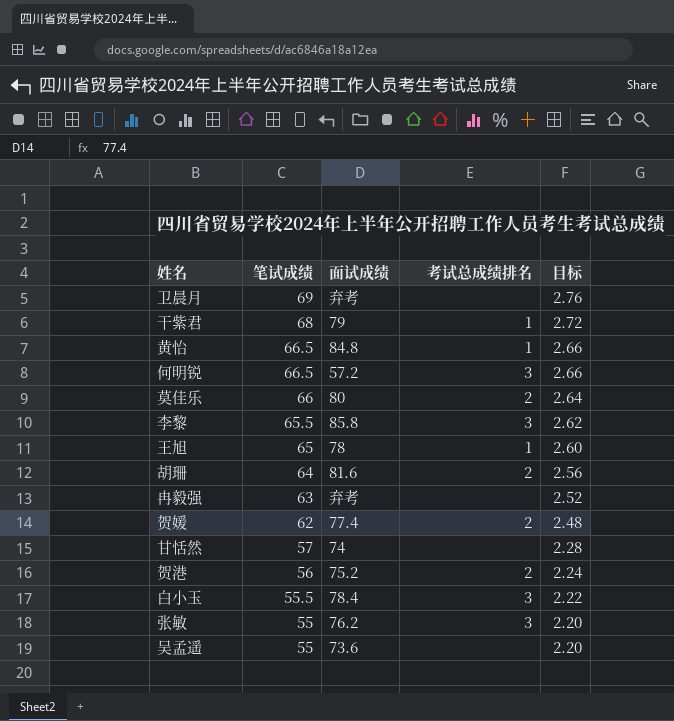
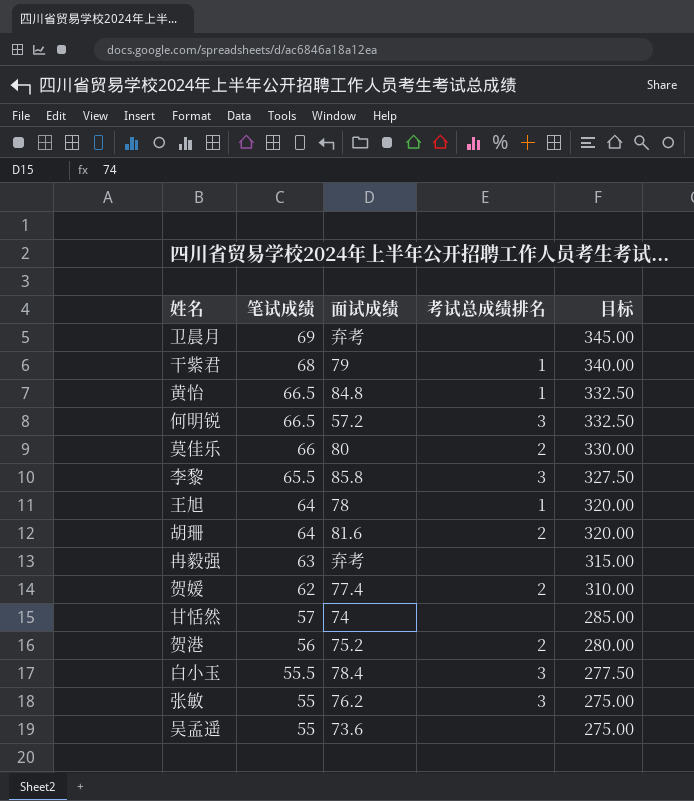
column 目标 | formula: [笔试成绩] * 0.04 -> [笔试成绩] * 5
王旭 | 笔试成绩: 65 -> 64

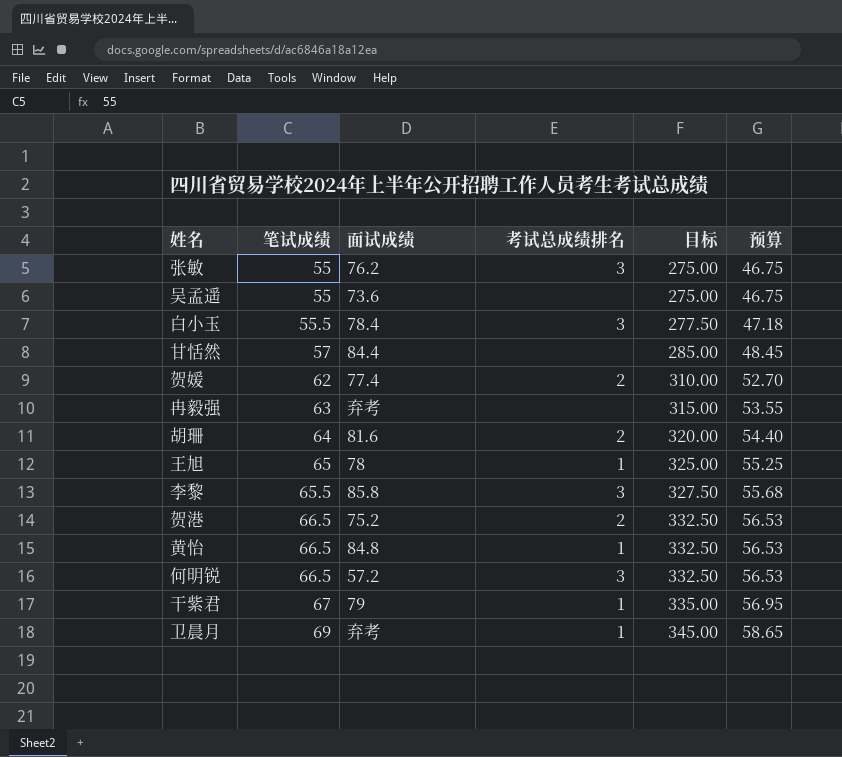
row order: 笔试成绩 descending -> 笔试成绩 ascending
column 预算 | formula: none -> [笔试成绩] * 0.85
row 莫佳乐: 66 | 80 | 2 | 330.00 -> none
甘恬然 | 面试成绩: 74 -> 84.4
王旭 | 笔试成绩: 64 -> 65
王旭 | 目标: 320.00 -> 325.00
贺港 | 笔试成绩: 56 -> 66.5
贺港 | 目标: 280.00 -> 332.50
干紫君 | 笔试成绩: 68 -> 67
干紫君 | 目标: 340.00 -> 335.00
卫晨月 | 考试总成绩排名: none -> 1

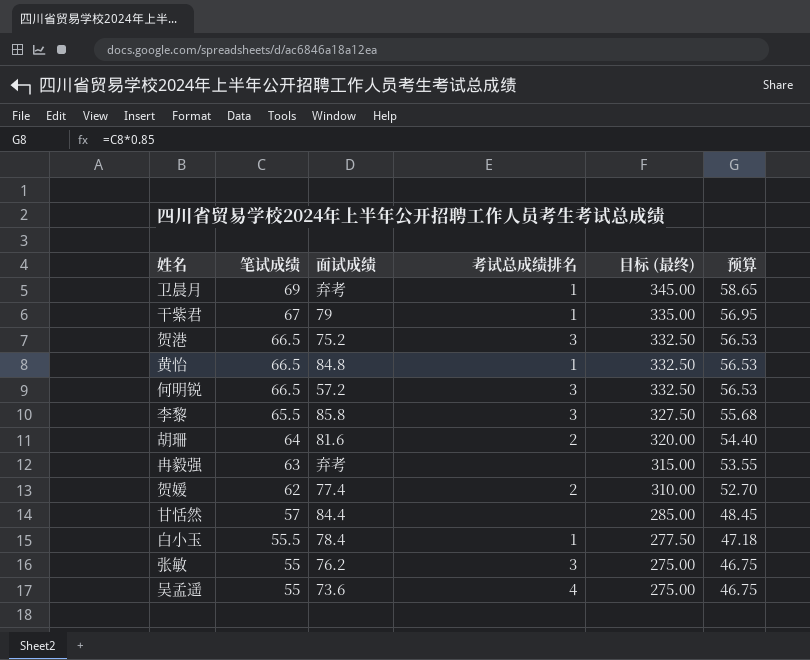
row order: 笔试成绩 ascending -> 笔试成绩 descending
column name: 目标 -> 目标 (最终)
row 王旭: 65 | 78 | 1 | 325.00 | 55.25 -> none
贺港 | 考试总成绩排名: 2 -> 3
白小玉 | 考试总成绩排名: 3 -> 1
吴孟遥 | 考试总成绩排名: none -> 4

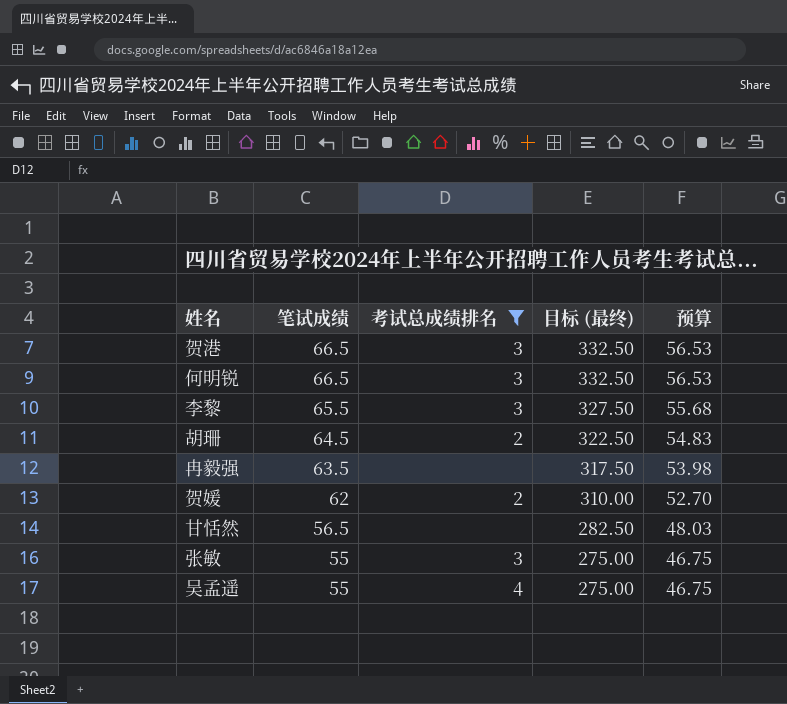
filter: none -> 考试总成绩排名 != 1
column 面试成绩 | position: 3 -> none
胡珊 | 笔试成绩: 64 -> 64.5
胡珊 | 目标 (最终): 320.00 -> 322.50
胡珊 | 预算: 54.40 -> 54.83
冉毅强 | 笔试成绩: 63 -> 63.5
冉毅强 | 目标 (最终): 315.00 -> 317.50
冉毅强 | 预算: 53.55 -> 53.98
甘恬然 | 笔试成绩: 57 -> 56.5
甘恬然 | 目标 (最终): 285.00 -> 282.50
甘恬然 | 预算: 48.45 -> 48.03

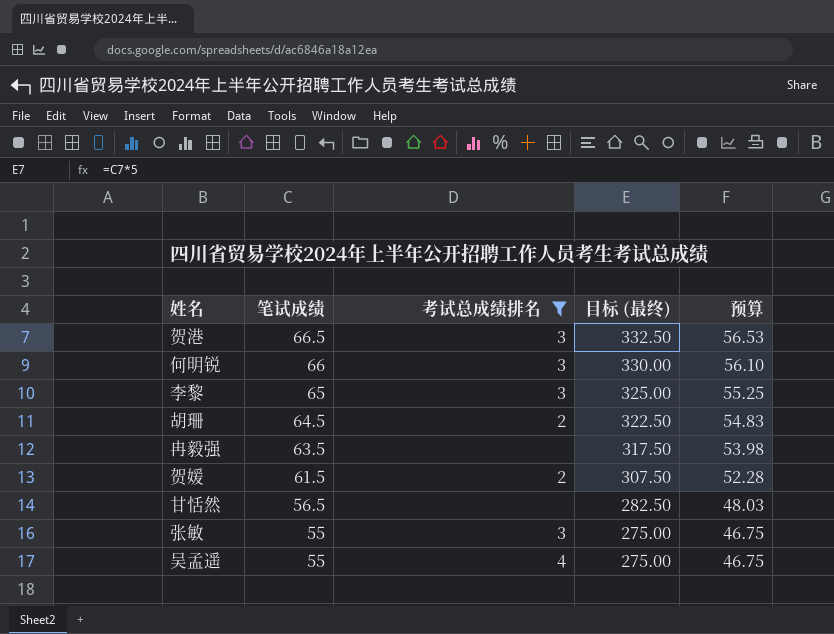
何明锐 | 笔试成绩: 66.5 -> 66
何明锐 | 目标 (最终): 332.50 -> 330.00
何明锐 | 预算: 56.53 -> 56.10
李黎 | 笔试成绩: 65.5 -> 65
李黎 | 目标 (最终): 327.50 -> 325.00
李黎 | 预算: 55.68 -> 55.25
贺媛 | 笔试成绩: 62 -> 61.5
贺媛 | 目标 (最终): 310.00 -> 307.50
贺媛 | 预算: 52.70 -> 52.28

